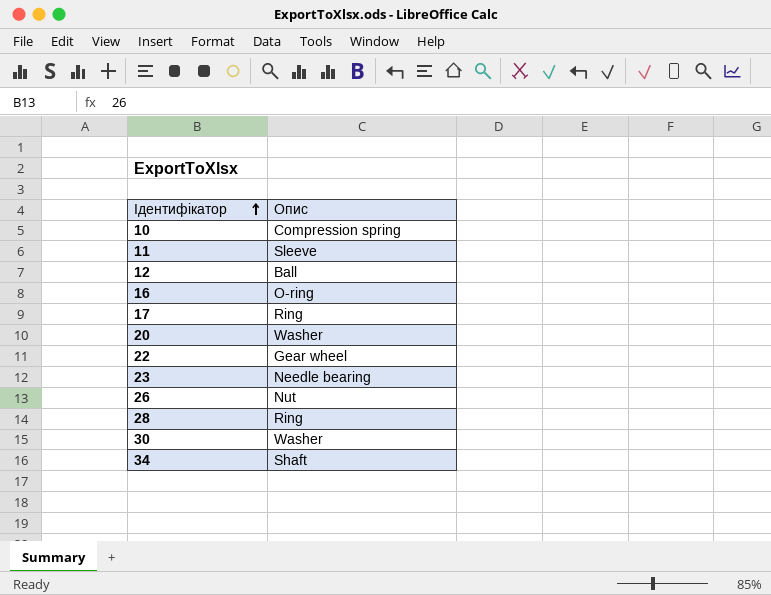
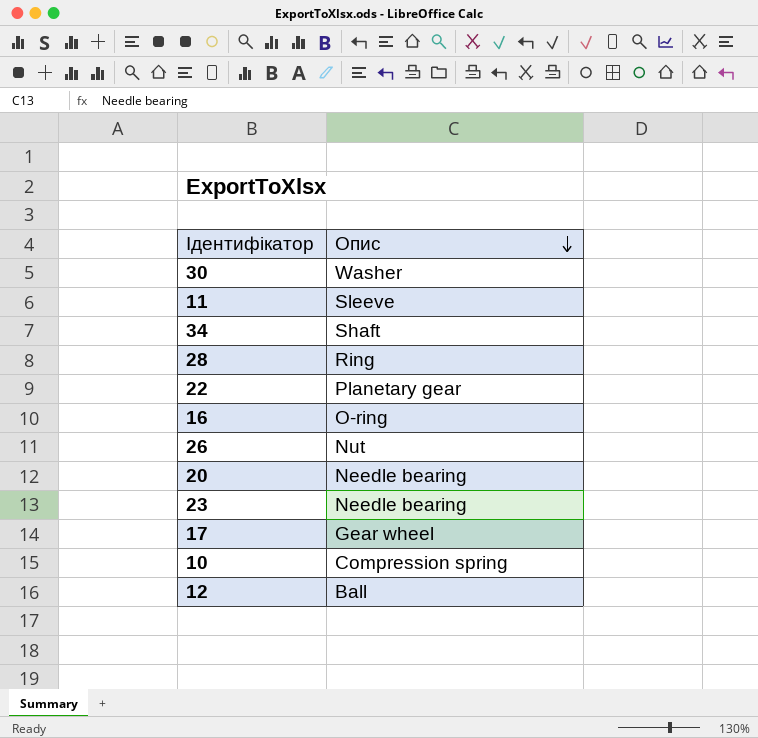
row order: Ідентифікатор ascending -> Опис descending
22 | Опис: Gear wheel -> Planetary gear
20 | Опис: Washer -> Needle bearing
17 | Опис: Ring -> Gear wheel

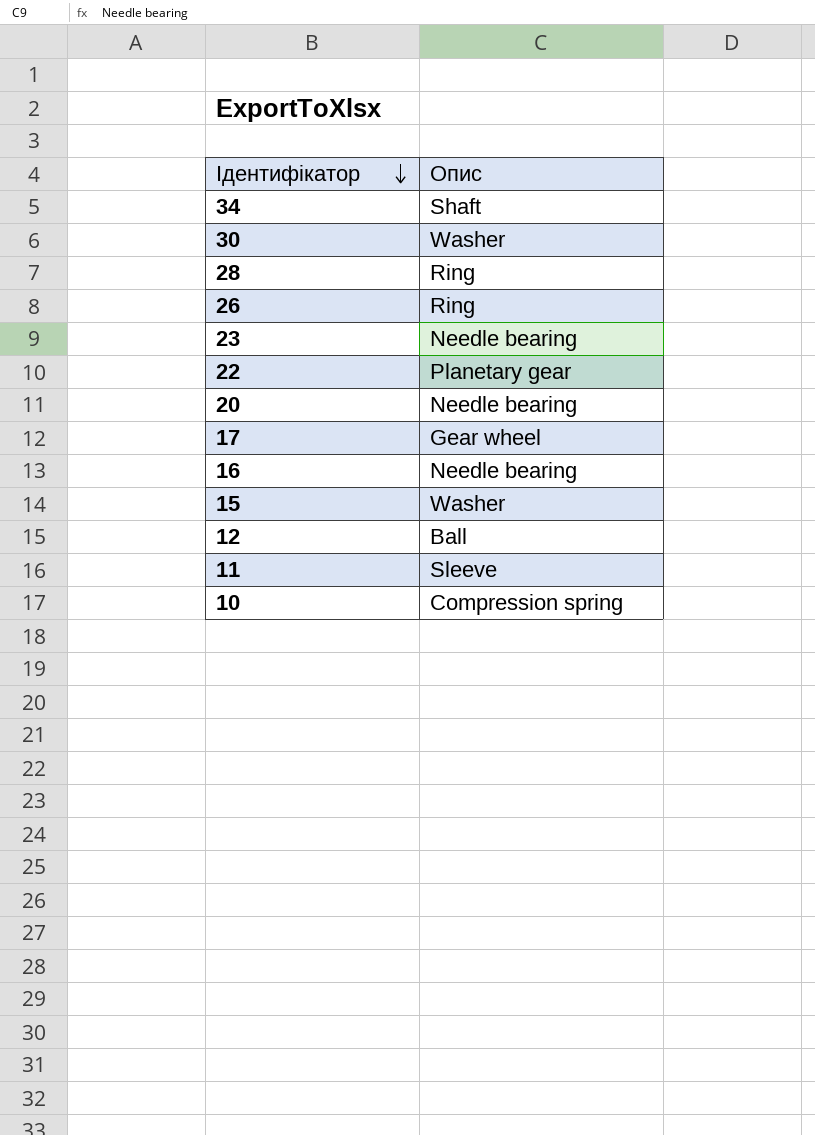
row order: Опис descending -> Ідентифікатор descending
26 | Опис: Nut -> Ring
16 | Опис: O-ring -> Needle bearing
row 15: none -> Washer

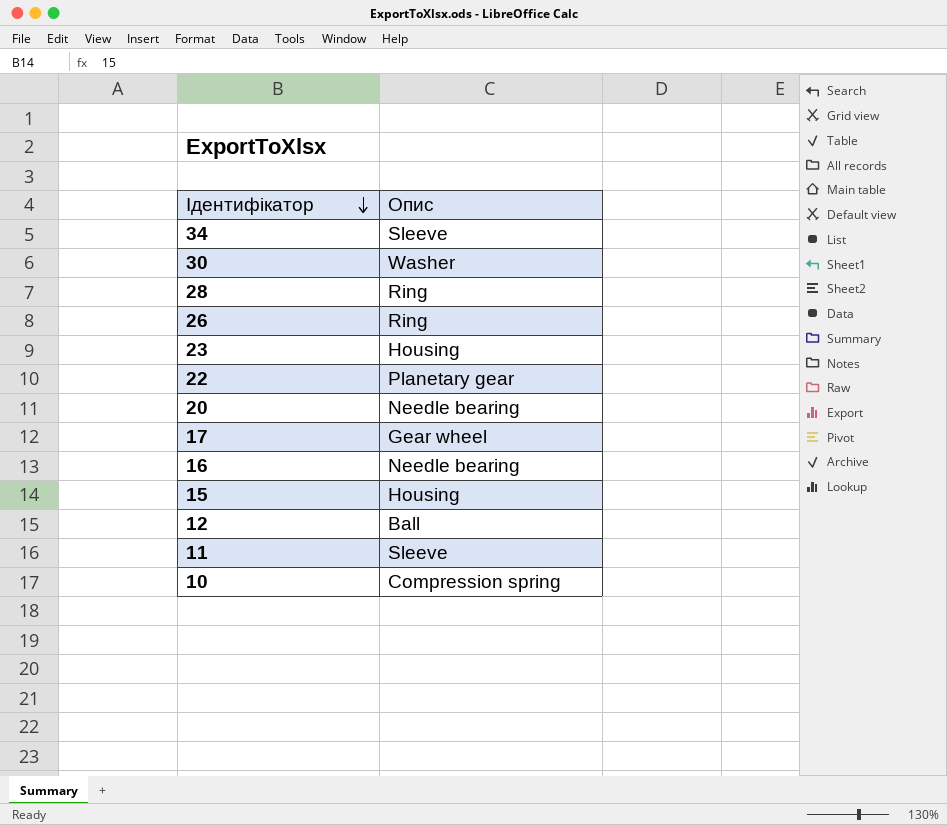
34 | Опис: Shaft -> Sleeve
23 | Опис: Needle bearing -> Housing
15 | Опис: Washer -> Housing

